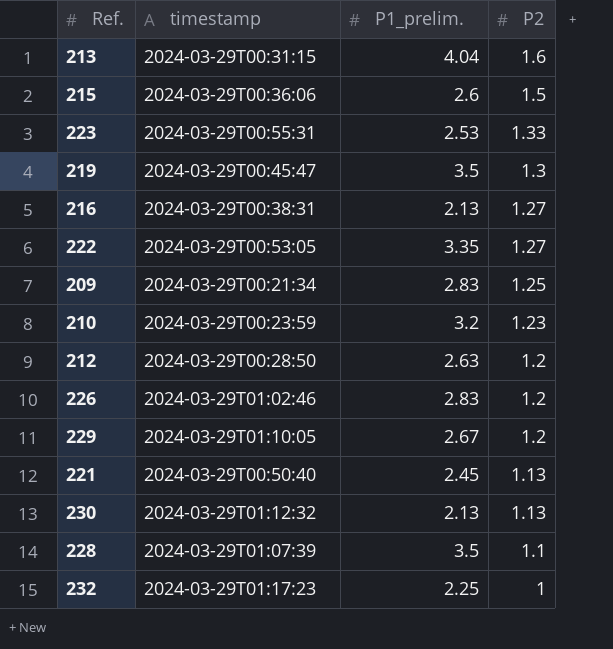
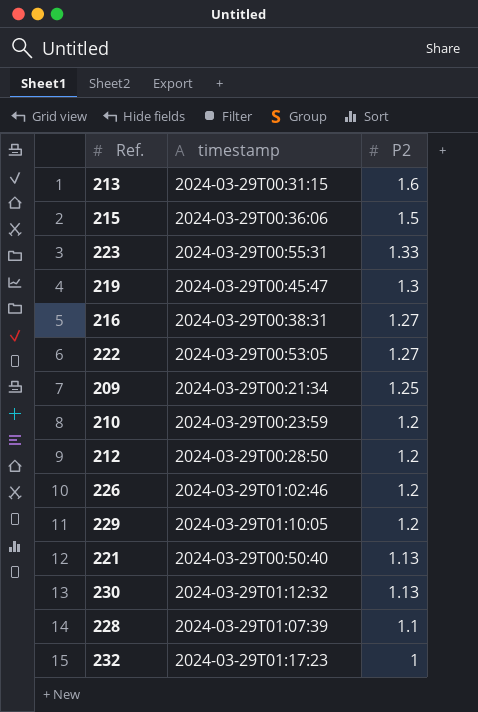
column P1_prelim. | position: 3 -> none
210 | P2: 1.23 -> 1.2

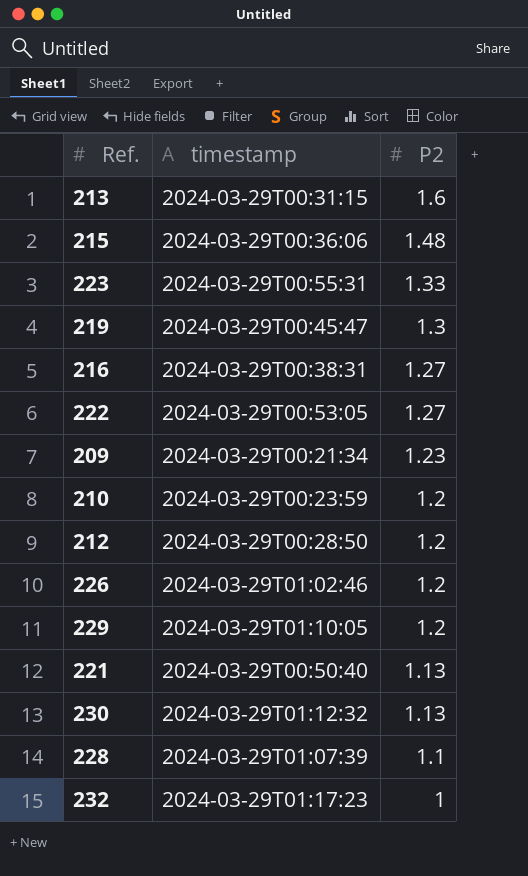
215 | P2: 1.5 -> 1.48
209 | P2: 1.25 -> 1.23

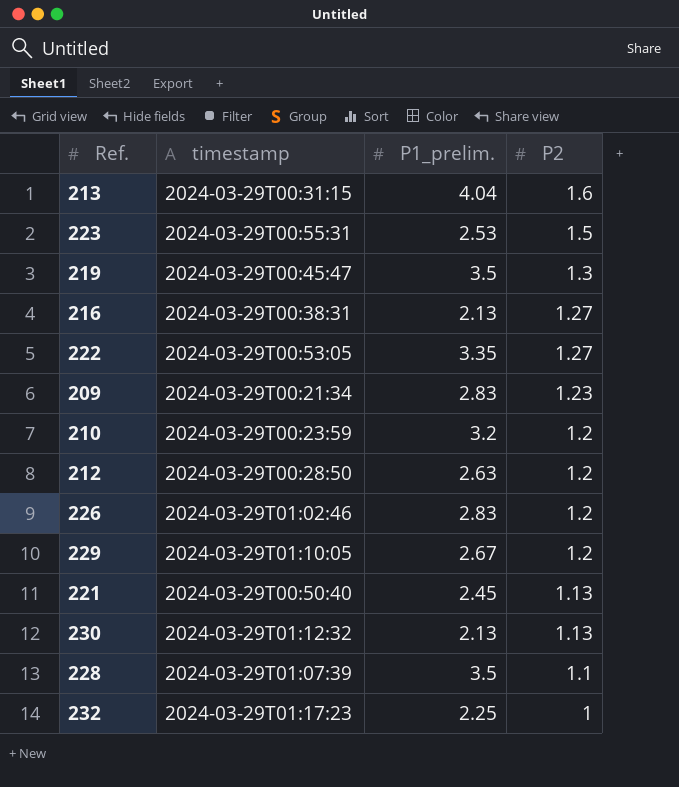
column P1_prelim. | position: none -> 3
row 215: 2024-03-29T00:36:06 | 1.48 -> none
223 | P2: 1.33 -> 1.5

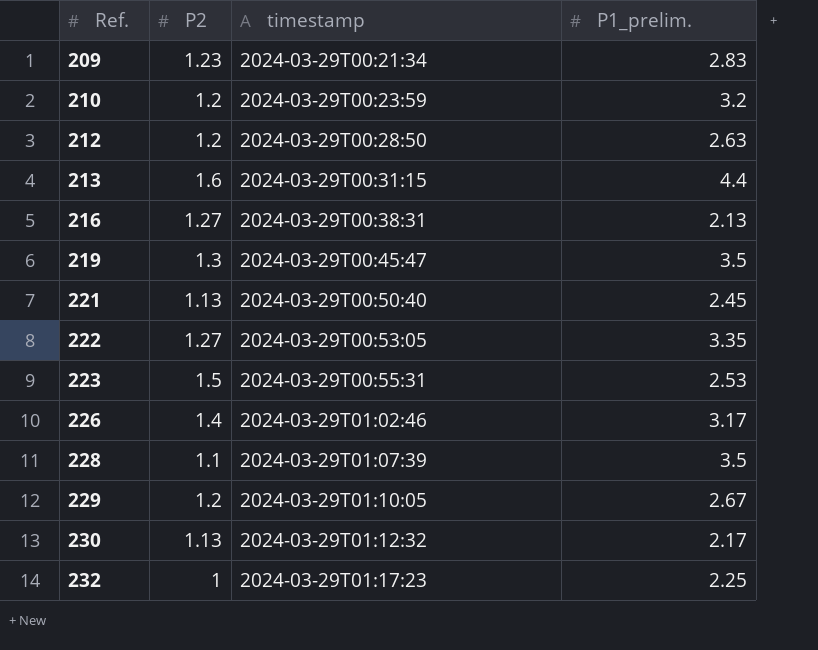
row order: P2 descending -> Ref. ascending
column P2 | position: 4 -> 2
213 | P1_prelim.: 4.04 -> 4.4
226 | P2: 1.2 -> 1.4
226 | P1_prelim.: 2.83 -> 3.17
230 | P1_prelim.: 2.13 -> 2.17

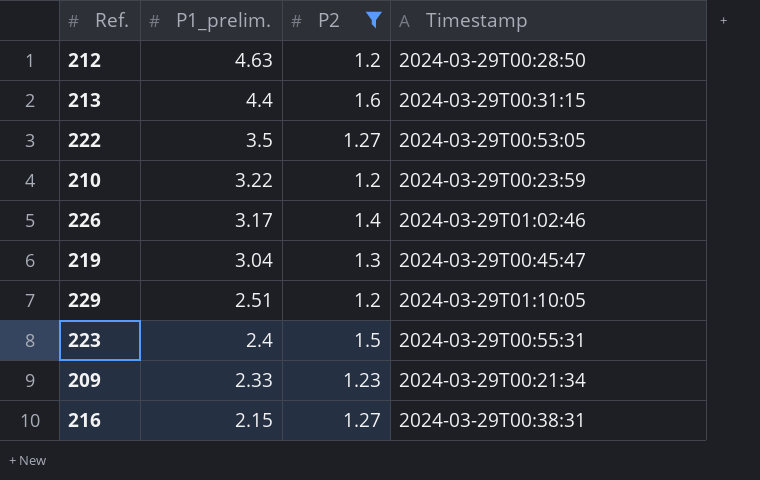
filter: none -> P2 >= 1.2
row order: Ref. ascending -> P1_prelim. descending
column P1_prelim. | position: 4 -> 2
column name: timestamp -> Timestamp
212 | P1_prelim.: 2.63 -> 4.63
222 | P1_prelim.: 3.35 -> 3.5
210 | P1_prelim.: 3.2 -> 3.22
219 | P1_prelim.: 3.5 -> 3.04
229 | P1_prelim.: 2.67 -> 2.51
223 | P1_prelim.: 2.53 -> 2.4
209 | P1_prelim.: 2.83 -> 2.33
216 | P1_prelim.: 2.13 -> 2.15

